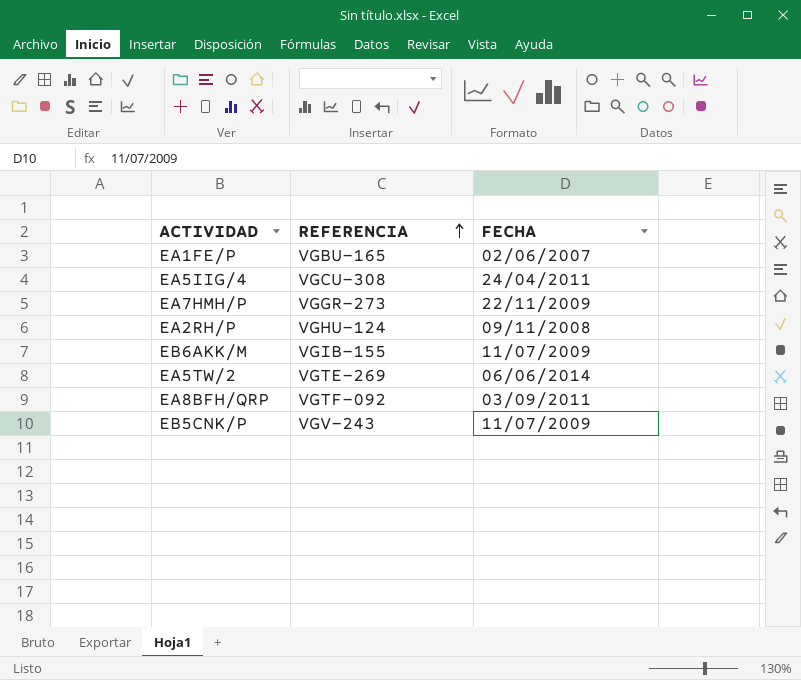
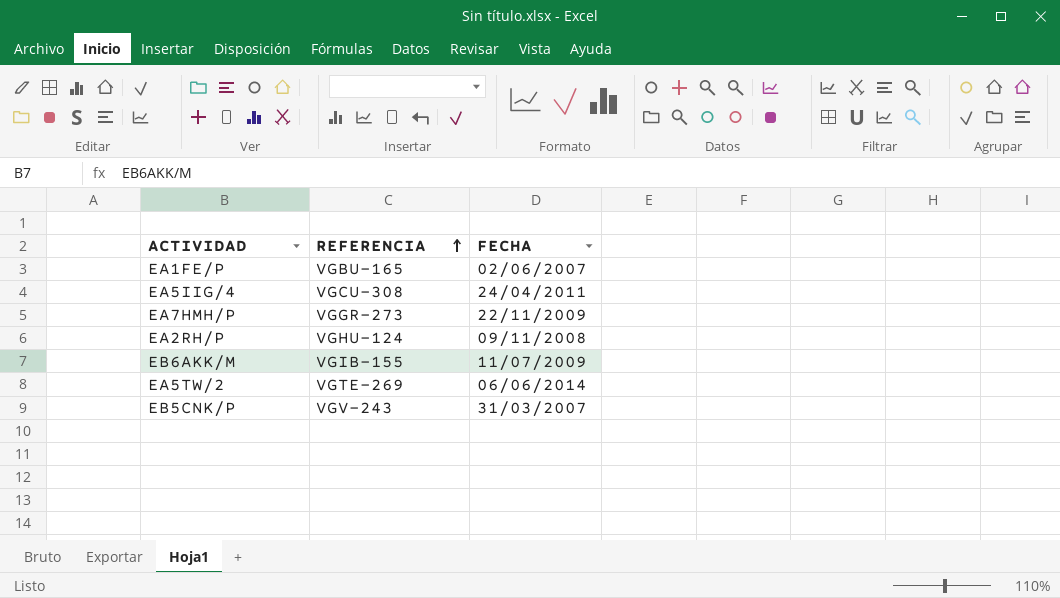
row EA8BFH/QRP: VGTF-092 | 03/09/2011 -> none
EB5CNK/P | FECHA: 11/07/2009 -> 31/03/2007

